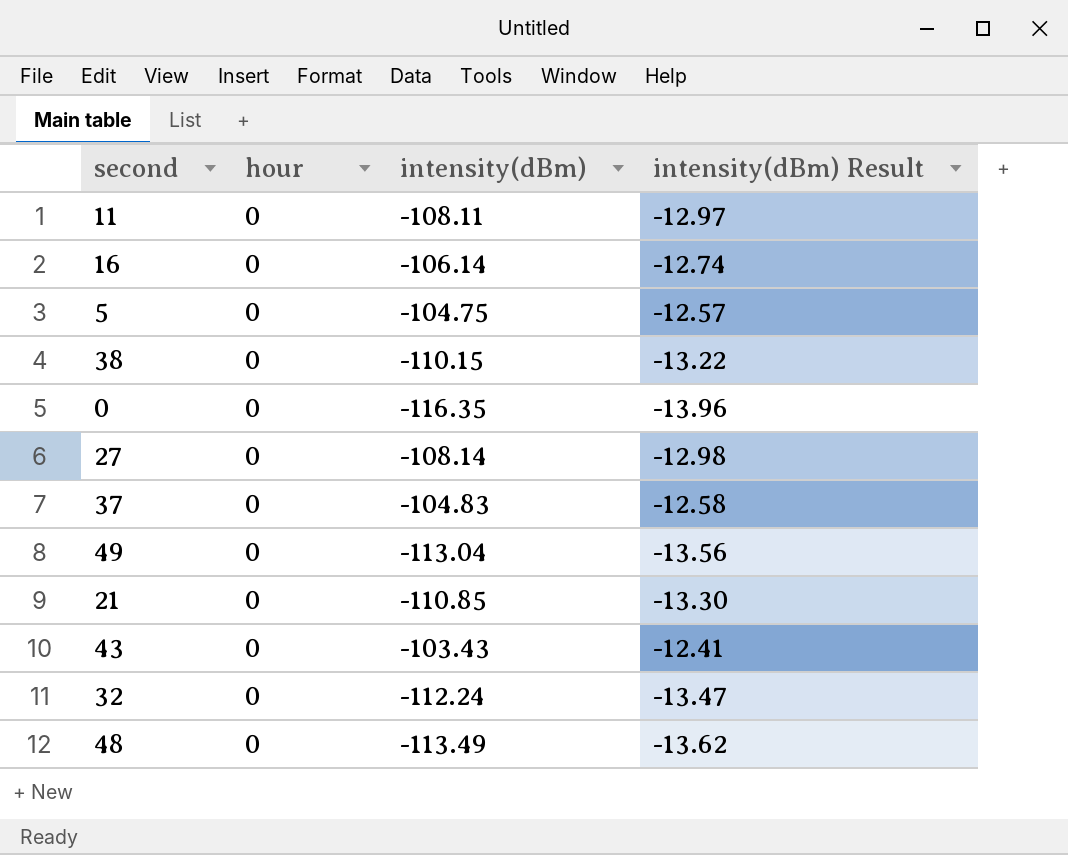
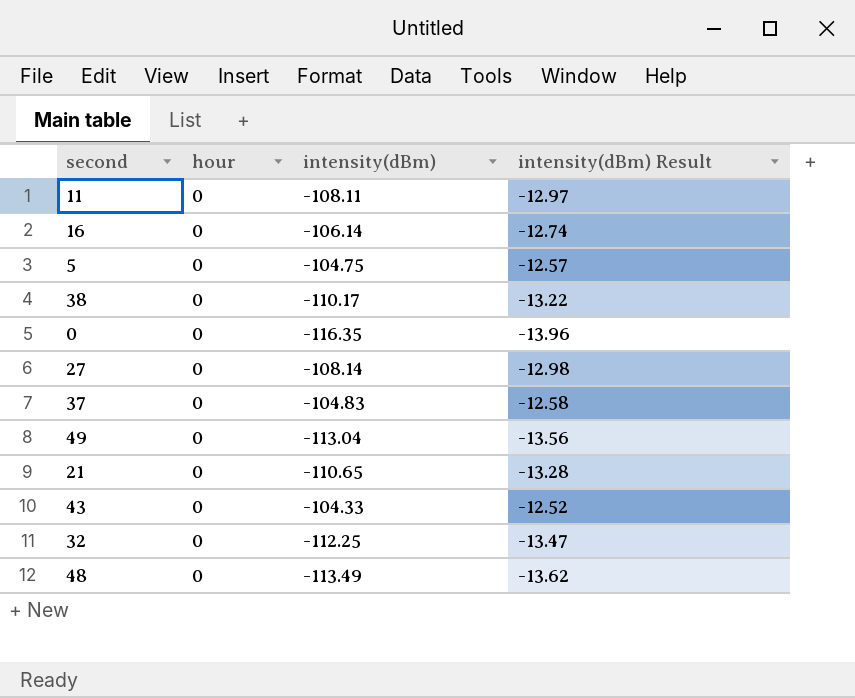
38 | intensity(dBm): -110.15 -> -110.17
21 | intensity(dBm): -110.85 -> -110.65
21 | intensity(dBm) Result: -13.30 -> -13.28
43 | intensity(dBm): -103.43 -> -104.33
43 | intensity(dBm) Result: -12.41 -> -12.52
32 | intensity(dBm): -112.24 -> -112.25

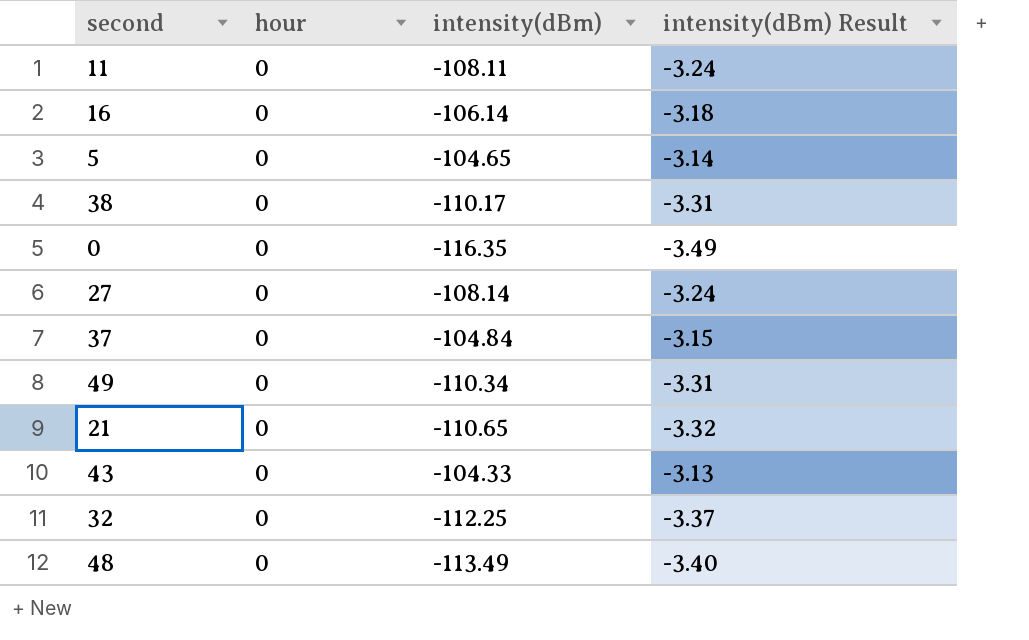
column intensity(dBm) Result | formula: [intensity(dBm)] * 0.12 -> [intensity(dBm)] * 0.03
5 | intensity(dBm): -104.75 -> -104.65
37 | intensity(dBm): -104.83 -> -104.84
49 | intensity(dBm): -113.04 -> -110.34

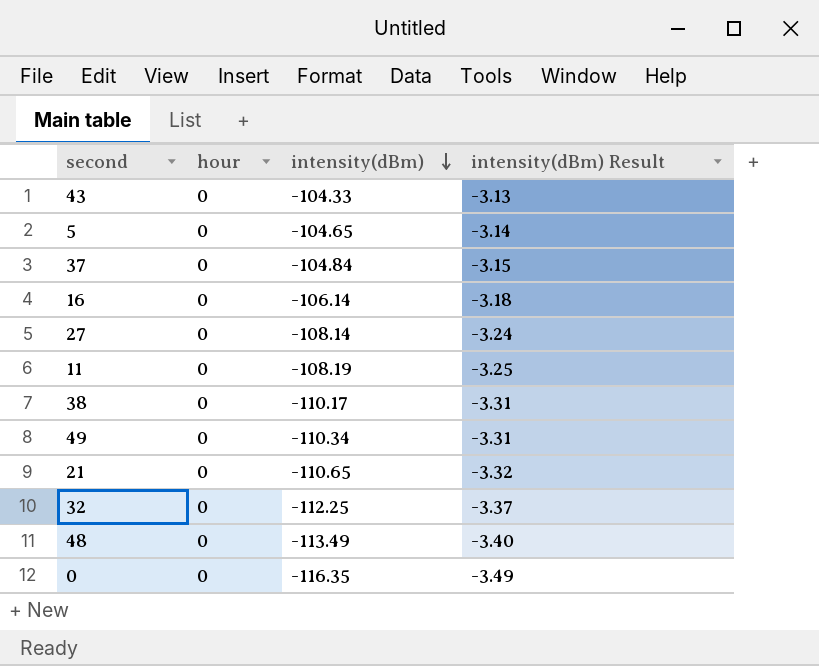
row order: none -> intensity(dBm) descending
11 | intensity(dBm): -108.11 -> -108.19
11 | intensity(dBm) Result: -3.24 -> -3.25

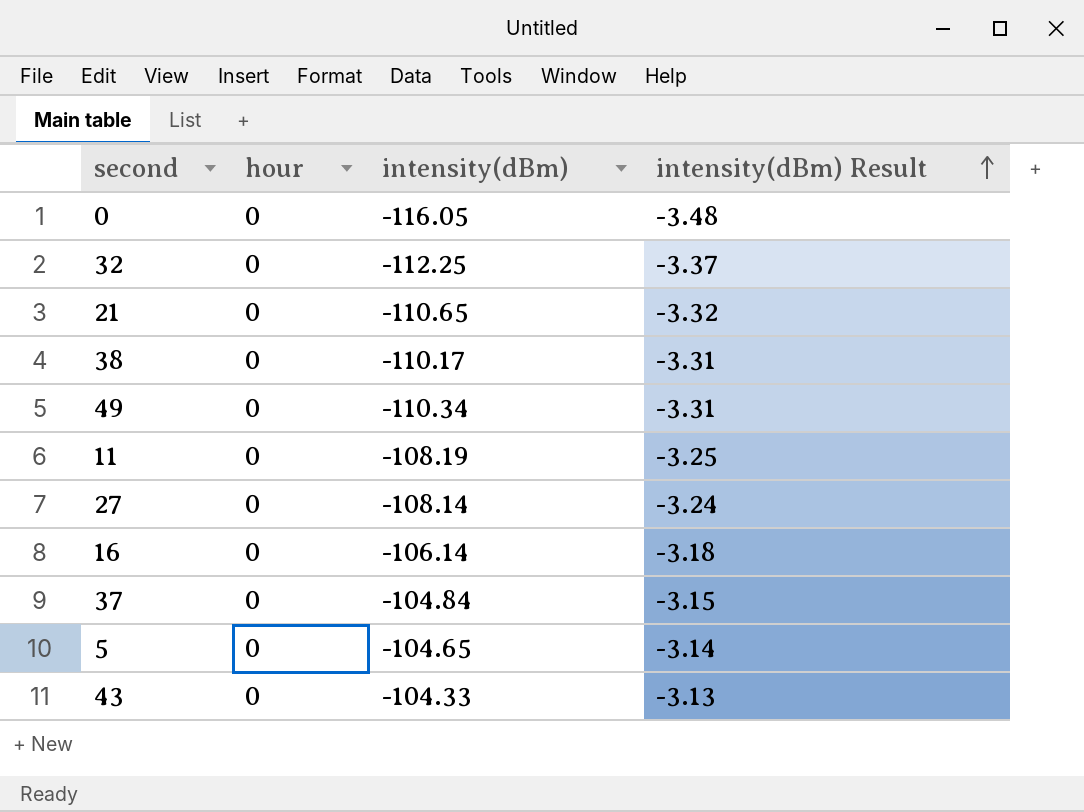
row order: intensity(dBm) descending -> intensity(dBm) Result ascending
row 48: 0 | -113.49 | -3.40 -> none
0 | intensity(dBm): -116.35 -> -116.05
0 | intensity(dBm) Result: -3.49 -> -3.48

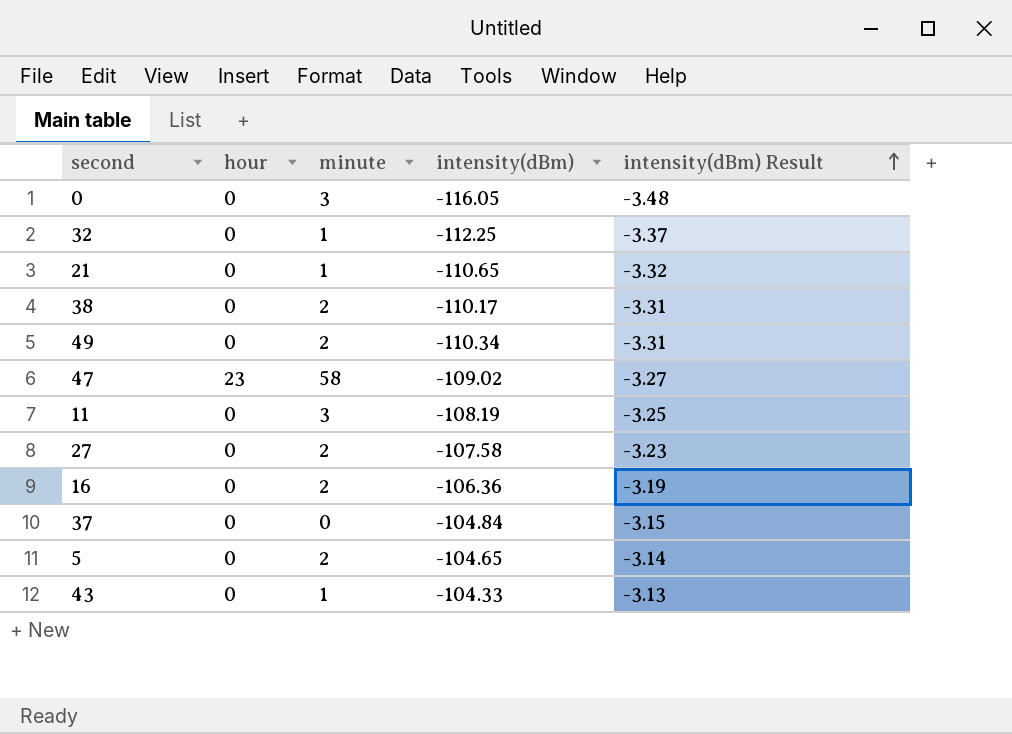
column minute | position: none -> 3
row 47: none -> 23 | 58 | -109.02 | -3.27
27 | intensity(dBm): -108.14 -> -107.58
27 | intensity(dBm) Result: -3.24 -> -3.23
16 | intensity(dBm): -106.14 -> -106.36
16 | intensity(dBm) Result: -3.18 -> -3.19

